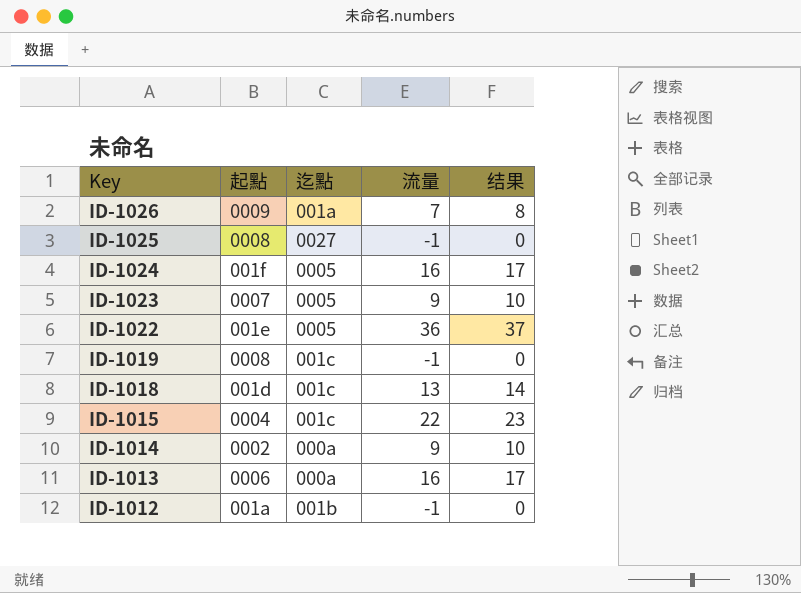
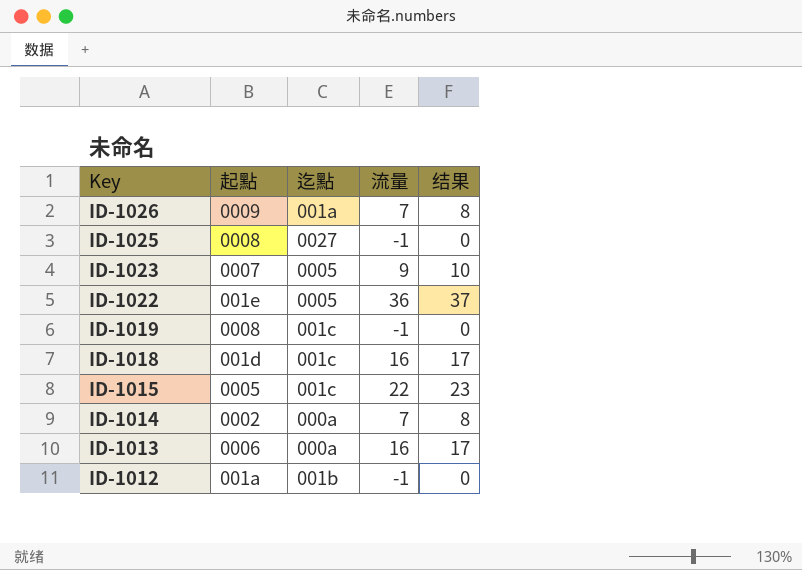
row ID-1024: 001f | 0005 | 16 | 17 -> none
ID-1018 | 流量: 13 -> 16
ID-1018 | 结果: 14 -> 17
ID-1015 | 起點: 0004 -> 0005
ID-1014 | 流量: 9 -> 7
ID-1014 | 结果: 10 -> 8

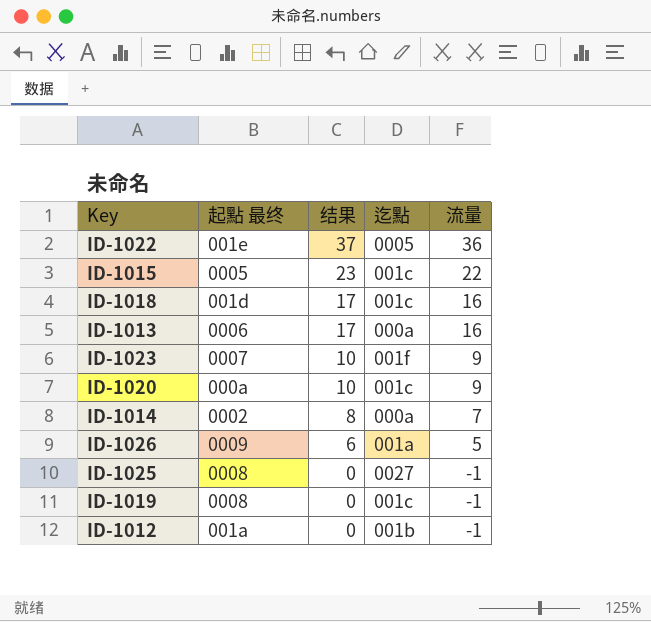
row order: Key descending -> 结果 descending
column name: 起點 -> 起點 最终
column 结果 | position: 5 -> 3
ID-1023 | 迄點: 0005 -> 001f
row ID-1020: none -> 000a | 10 | 001c | 9
ID-1026 | 结果: 8 -> 6
ID-1026 | 流量: 7 -> 5

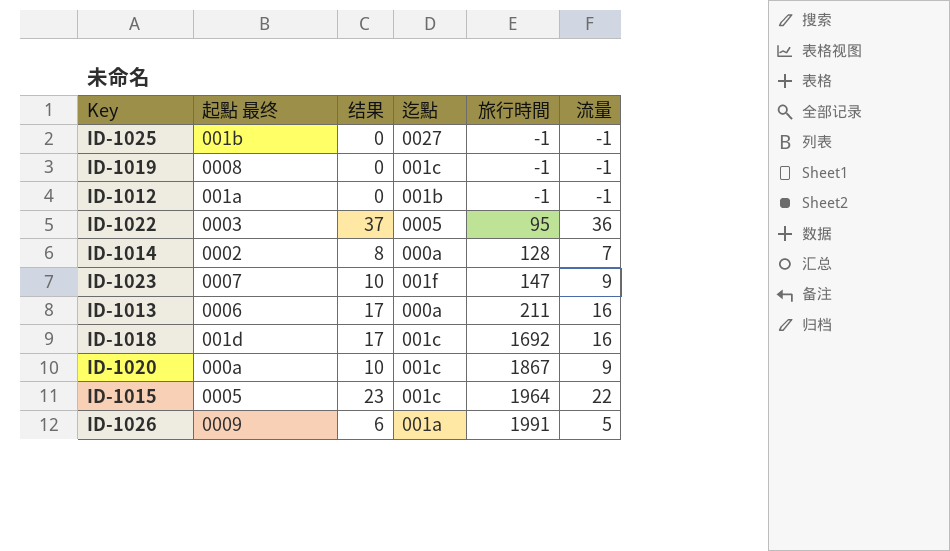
row order: 结果 descending -> 旅行時間 ascending
column 旅行時間 | position: none -> 5
ID-1025 | 起點 最终: 0008 -> 001b
ID-1022 | 起點 最终: 001e -> 0003

